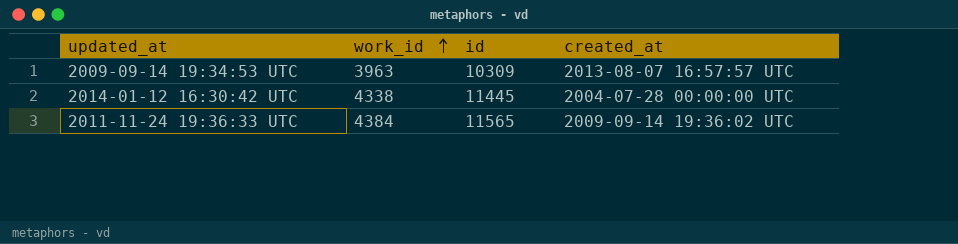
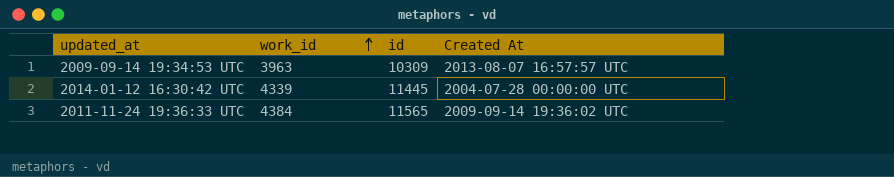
column name: created_at -> Created At
2014-01-12 16:30:42 UTC | work_id: 4338 -> 4339

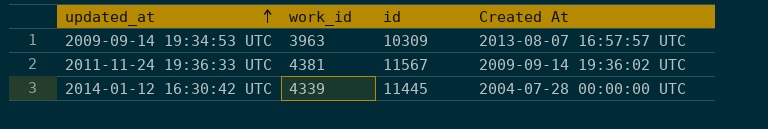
row order: work_id ascending -> updated_at ascending
2011-11-24 19:36:33 UTC | work_id: 4384 -> 4381
2011-11-24 19:36:33 UTC | id: 11565 -> 11567

